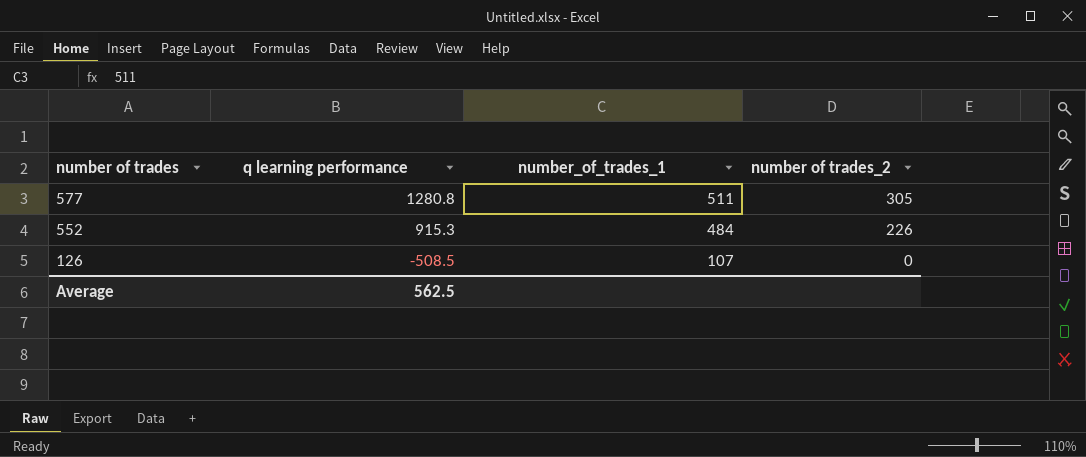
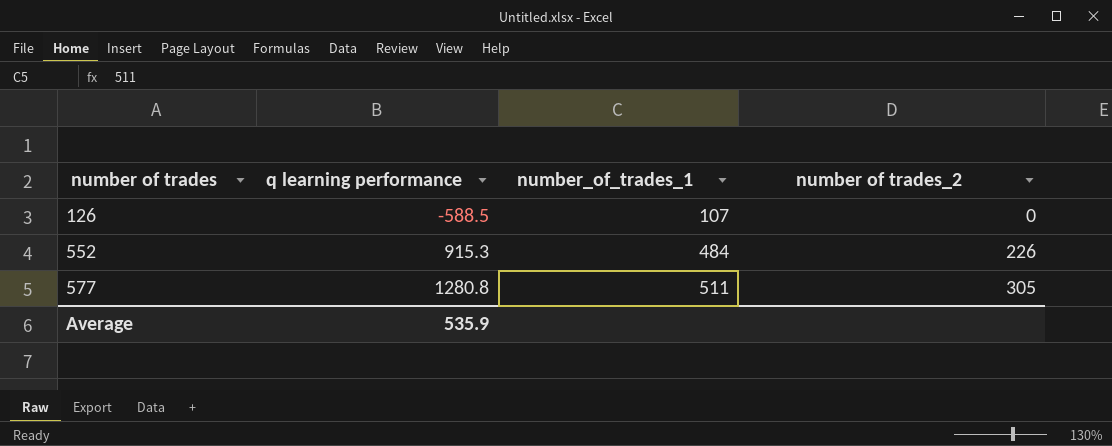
row order: number of trades descending -> number of trades ascending
126 | q learning performance: -508.5 -> -588.5
Average | q learning performance: 562.5 -> 535.9

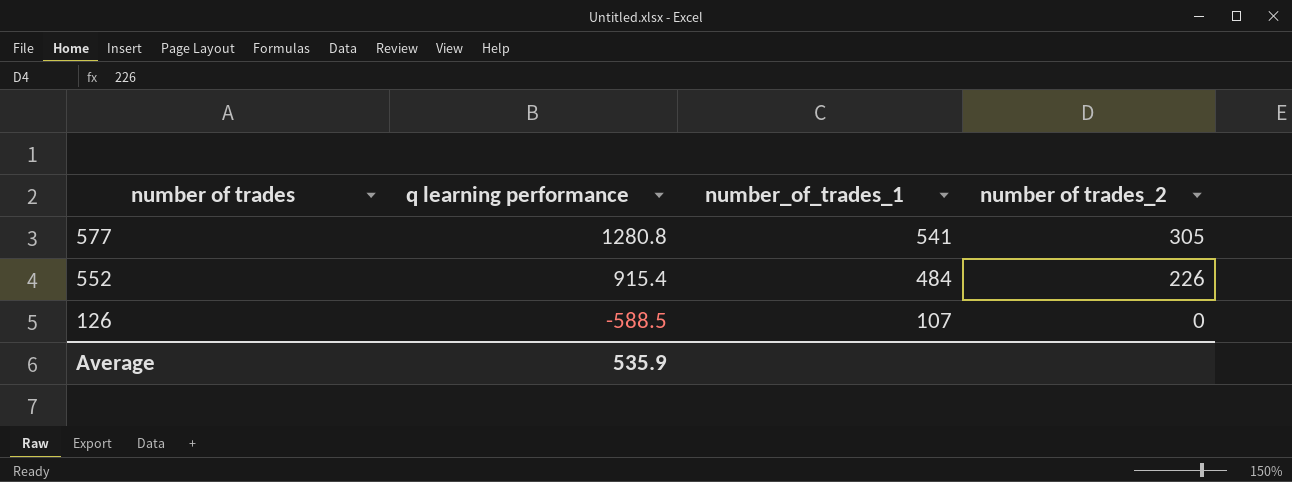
row order: number of trades ascending -> number of trades descending
577 | number_of_trades_1: 511 -> 541
552 | q learning performance: 915.3 -> 915.4

